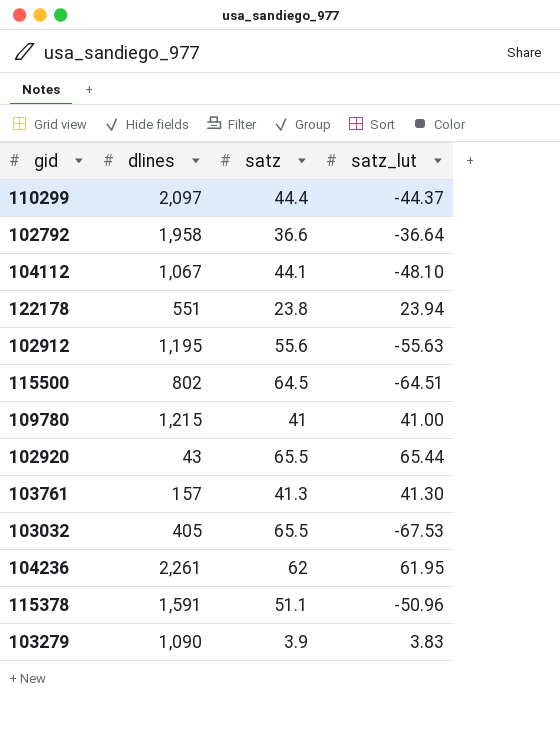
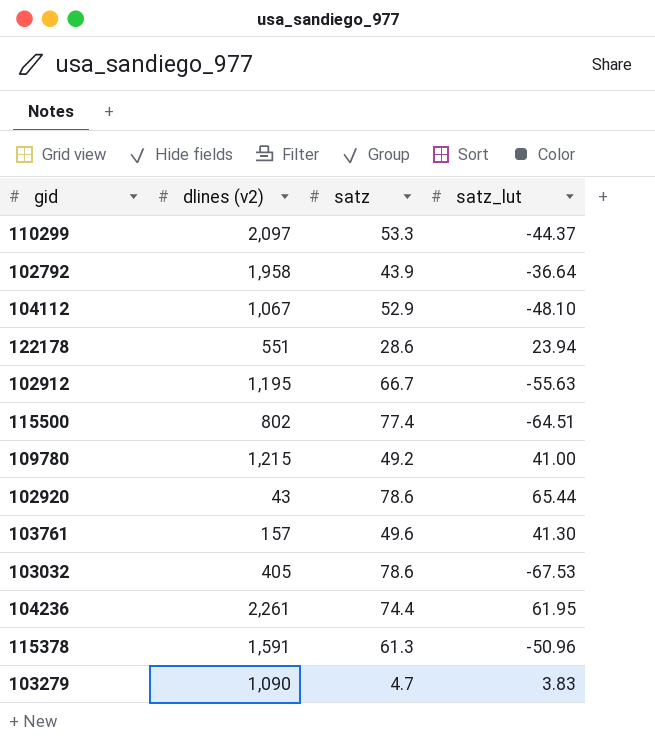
column name: dlines -> dlines (v2)
110299 | satz: 44.4 -> 53.3
102792 | satz: 36.6 -> 43.9
104112 | satz: 44.1 -> 52.9
122178 | satz: 23.8 -> 28.6
102912 | satz: 55.6 -> 66.7
115500 | satz: 64.5 -> 77.4
109780 | satz: 41 -> 49.2
102920 | satz: 65.5 -> 78.6
103761 | satz: 41.3 -> 49.6
103032 | satz: 65.5 -> 78.6
104236 | satz: 62 -> 74.4
115378 | satz: 51.1 -> 61.3
103279 | satz: 3.9 -> 4.7

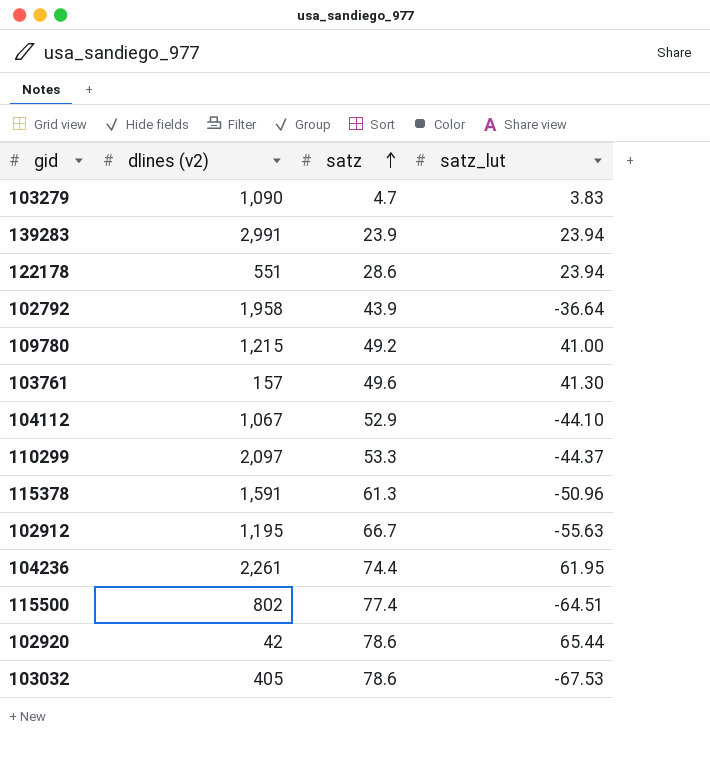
row order: none -> satz ascending
row 139283: none -> 2,991 | 23.9 | 23.94
104112 | satz_lut: -48.10 -> -44.10
102920 | dlines (v2): 43 -> 42

